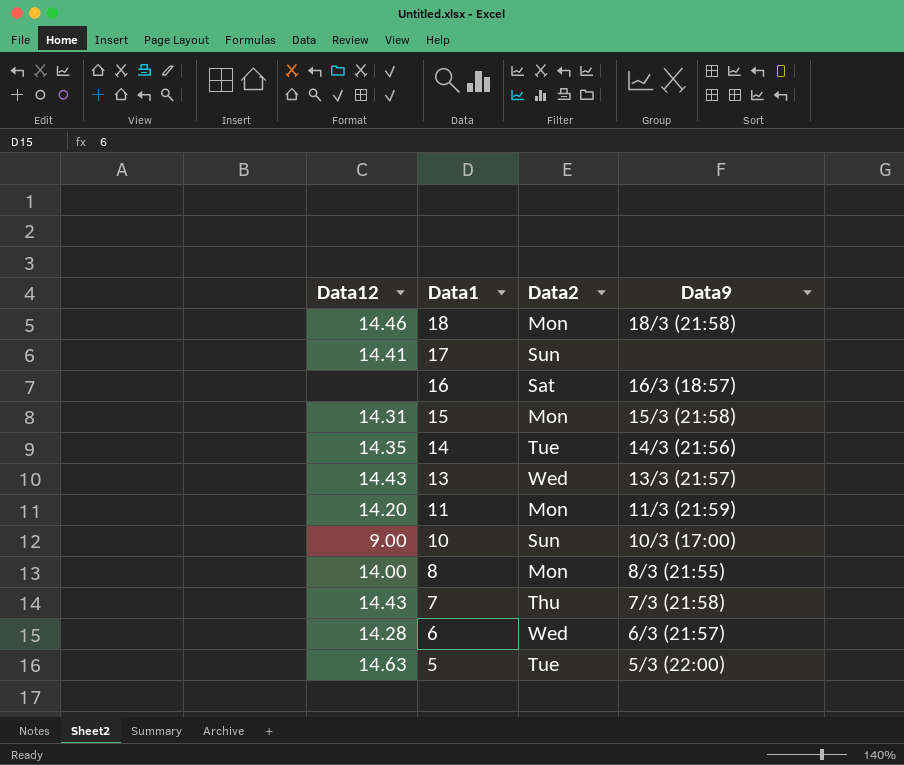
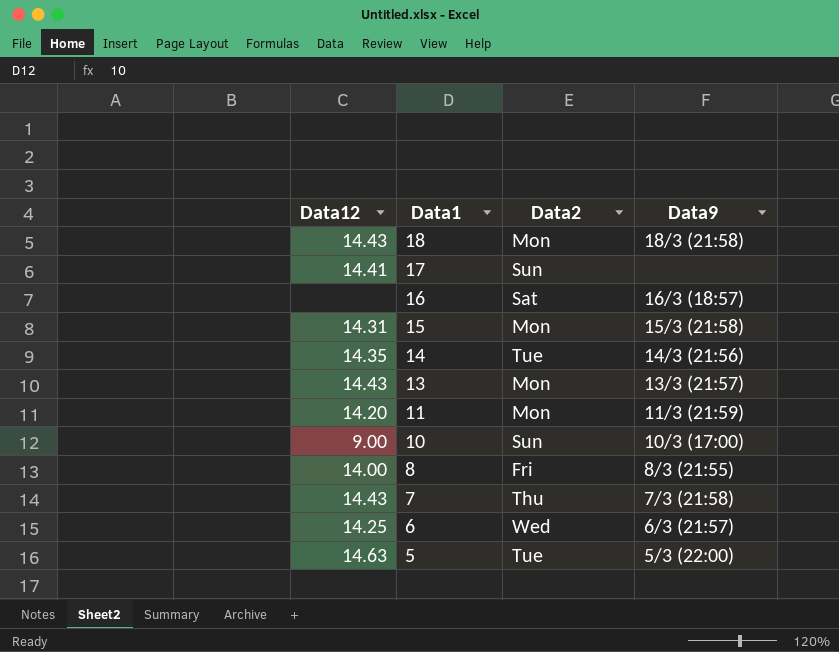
18 | Data12: 14.46 -> 14.43
13 | Data2: Wed -> Mon
8 | Data2: Mon -> Fri
6 | Data12: 14.28 -> 14.25

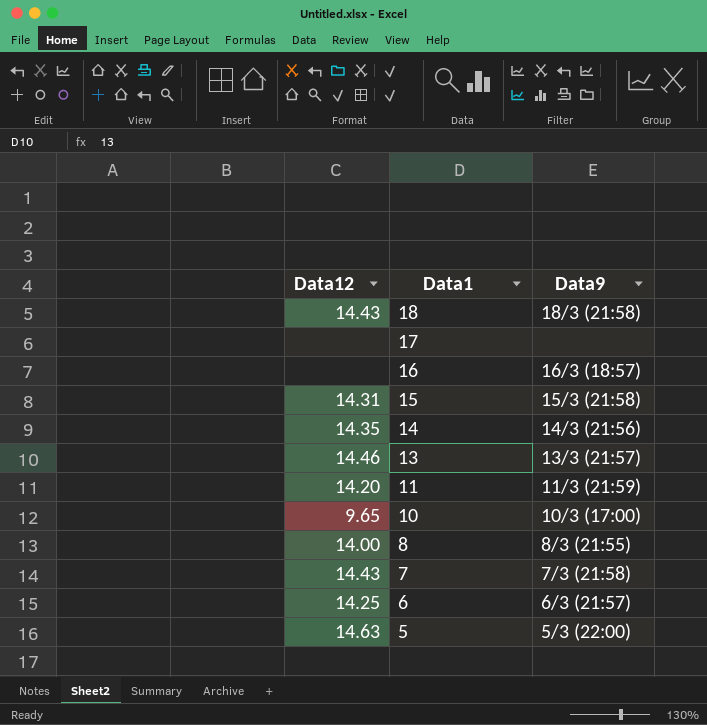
column Data2 | position: 3 -> none
17 | Data12: 14.41 -> none
13 | Data12: 14.43 -> 14.46
10 | Data12: 9.00 -> 9.65

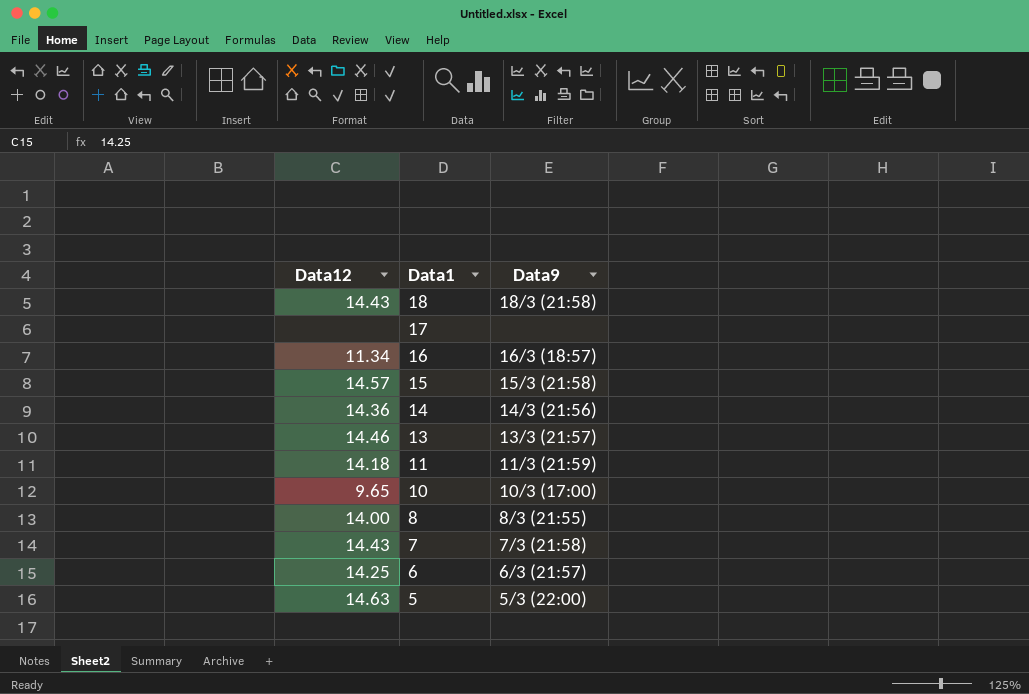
16 | Data12: none -> 11.34
15 | Data12: 14.31 -> 14.57
14 | Data12: 14.35 -> 14.36
11 | Data12: 14.20 -> 14.18

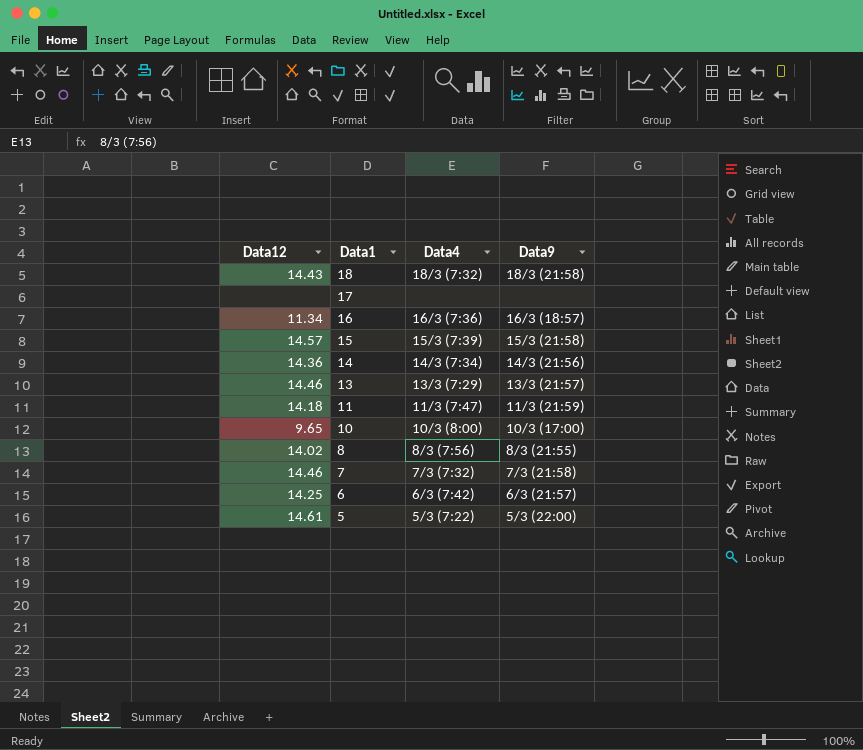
column Data4 | position: none -> 3
8 | Data12: 14.00 -> 14.02
7 | Data12: 14.43 -> 14.46
5 | Data12: 14.63 -> 14.61

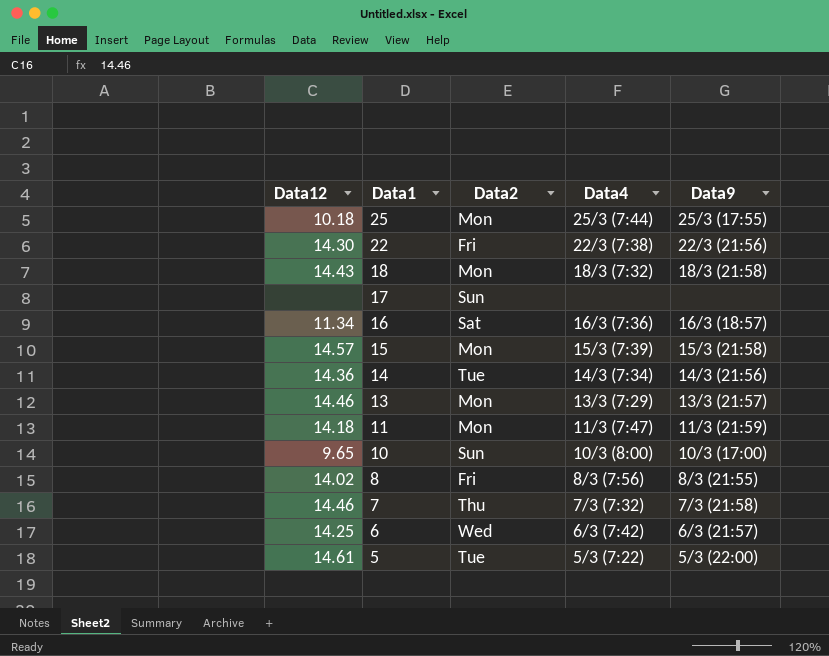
column Data2 | position: none -> 3
row 25: none -> 10.18 | Mon | 25/3 (7:44) | 25/3 (17:55)
row 22: none -> 14.30 | Fri | 22/3 (7:38) | 22/3 (21:56)

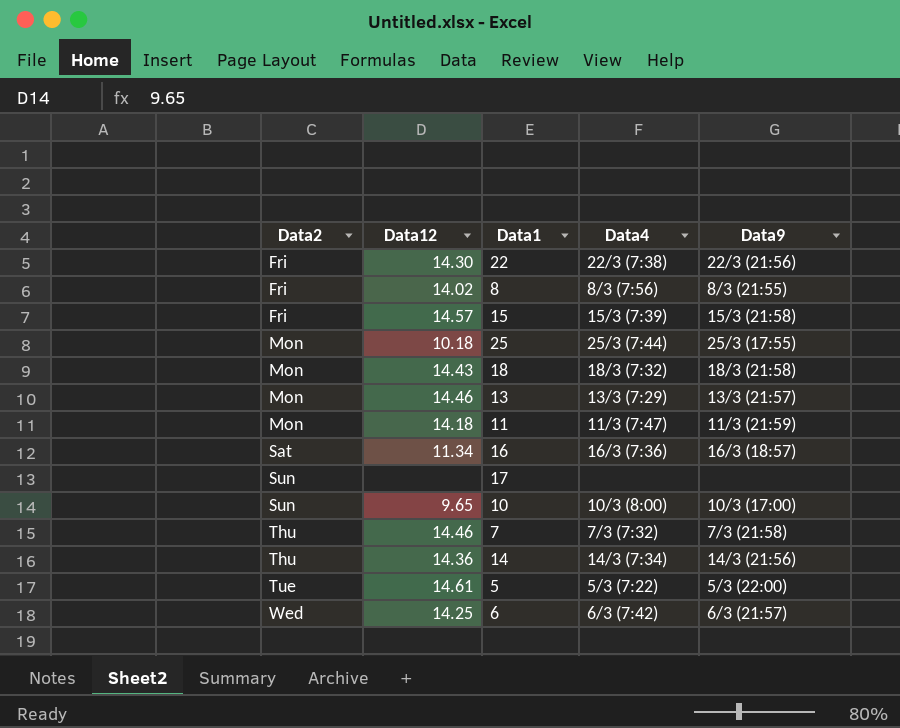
row order: Data1 descending -> Data2 ascending
column Data2 | position: 3 -> 1
15 | Data2: Mon -> Fri
14 | Data2: Tue -> Thu

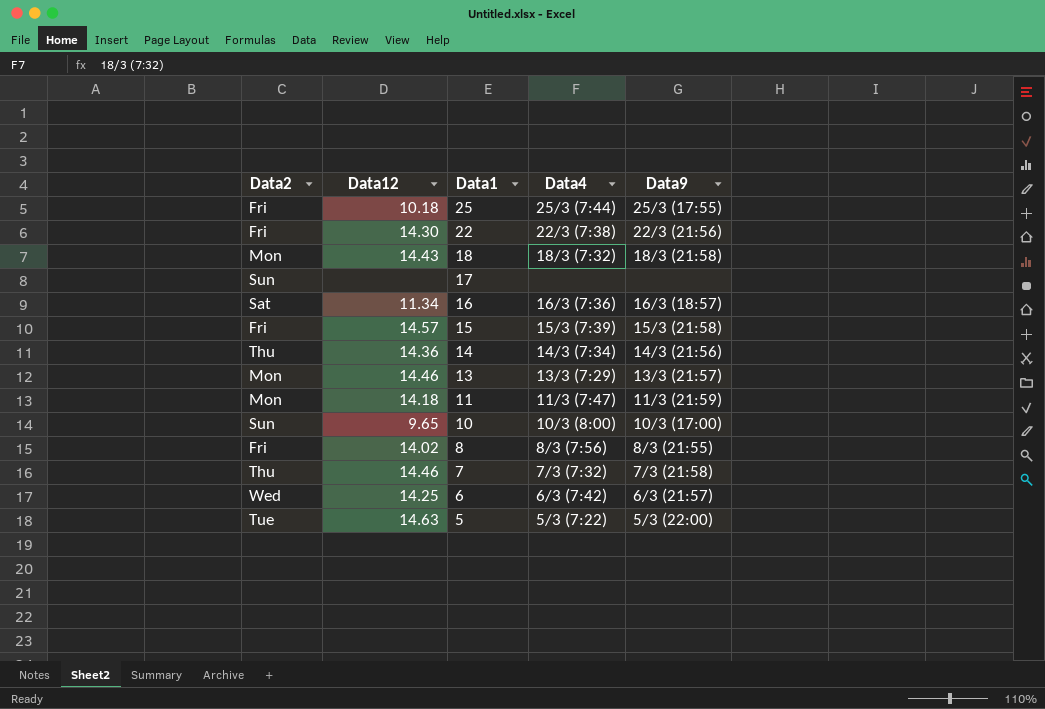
row order: Data2 ascending -> Data1 descending
25 | Data2: Mon -> Fri
5 | Data12: 14.61 -> 14.63

